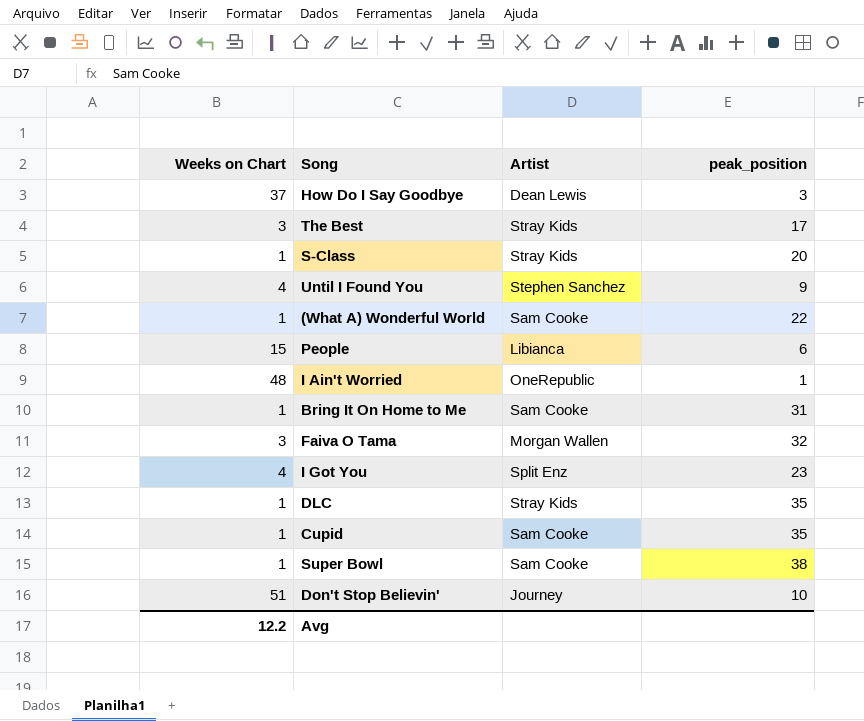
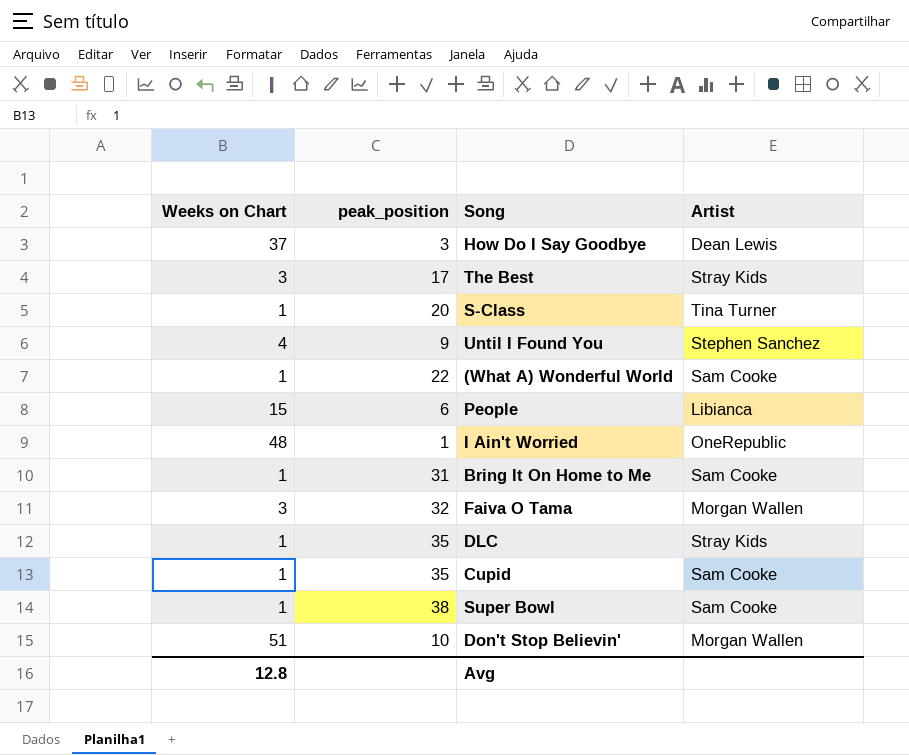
column peak_position | position: 4 -> 2
row I Got You: 4 | Split Enz | 23 -> none
S-Class | Artist: Stray Kids -> Tina Turner
Don't Stop Believin' | Artist: Journey -> Morgan Wallen
Avg | Weeks on Chart: 12.2 -> 12.8

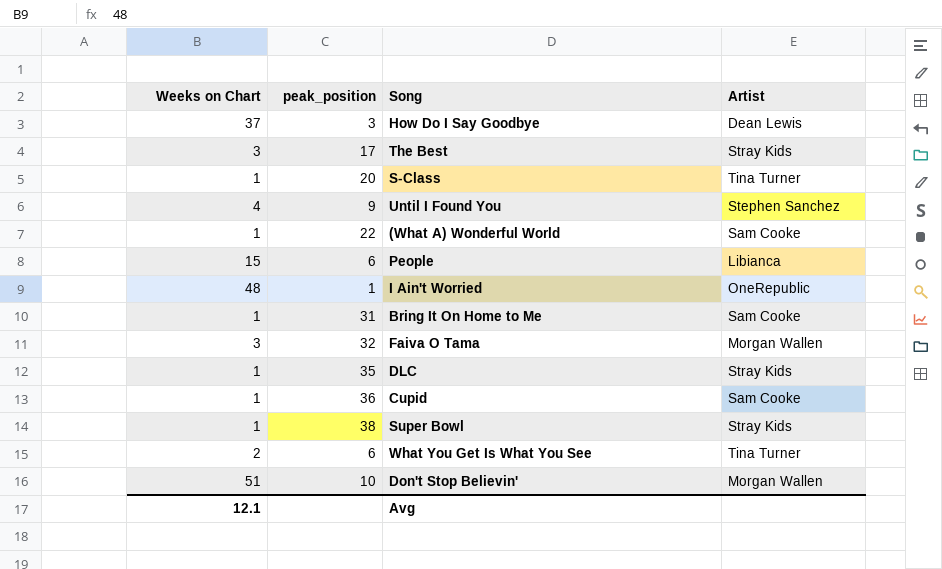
Cupid | peak_position: 35 -> 36
Super Bowl | Artist: Sam Cooke -> Stray Kids
row What You Get Is What You See: none -> 2 | 6 | Tina Turner
Avg | Weeks on Chart: 12.8 -> 12.1

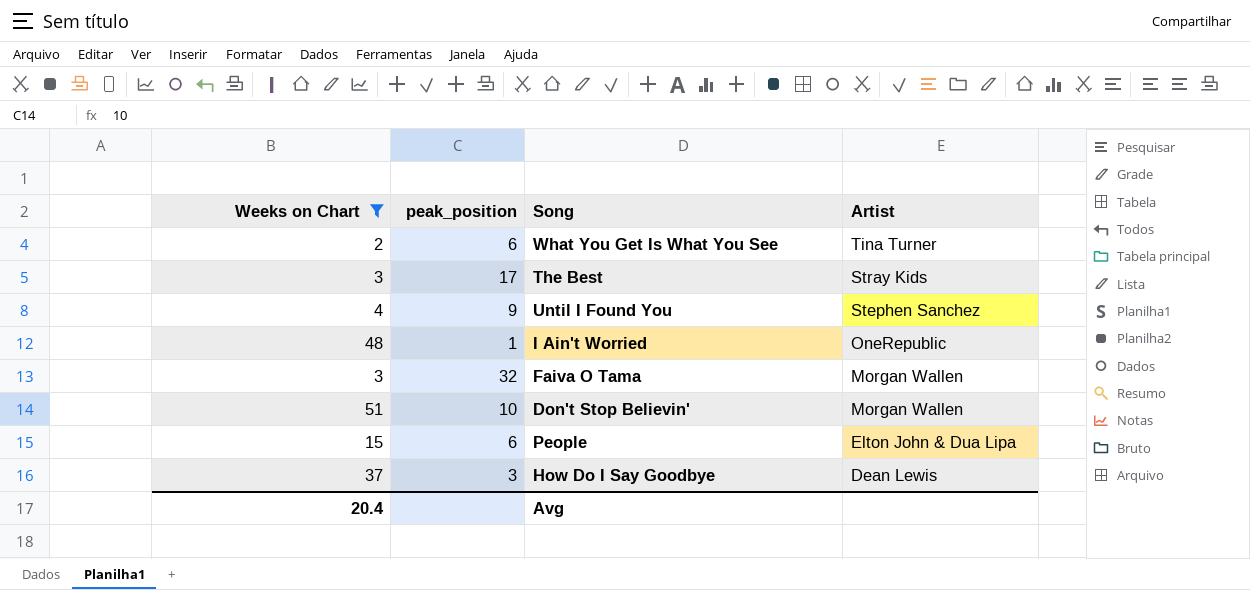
filter: none -> Weeks on Chart != 1
row order: none -> Artist descending
People | Artist: Libianca -> Elton John & Dua Lipa
Avg | Weeks on Chart: 12.1 -> 20.4

